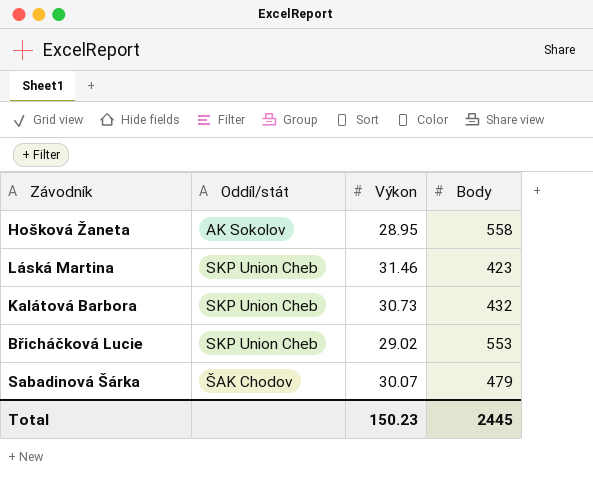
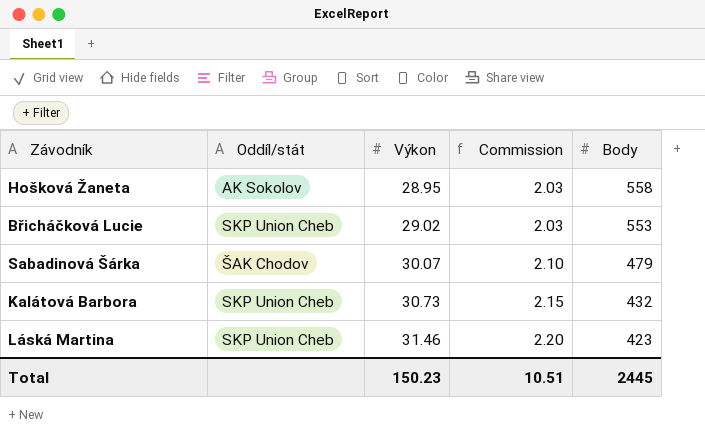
row order: none -> Výkon ascending
column Commission | formula: none -> [Výkon] * 0.07

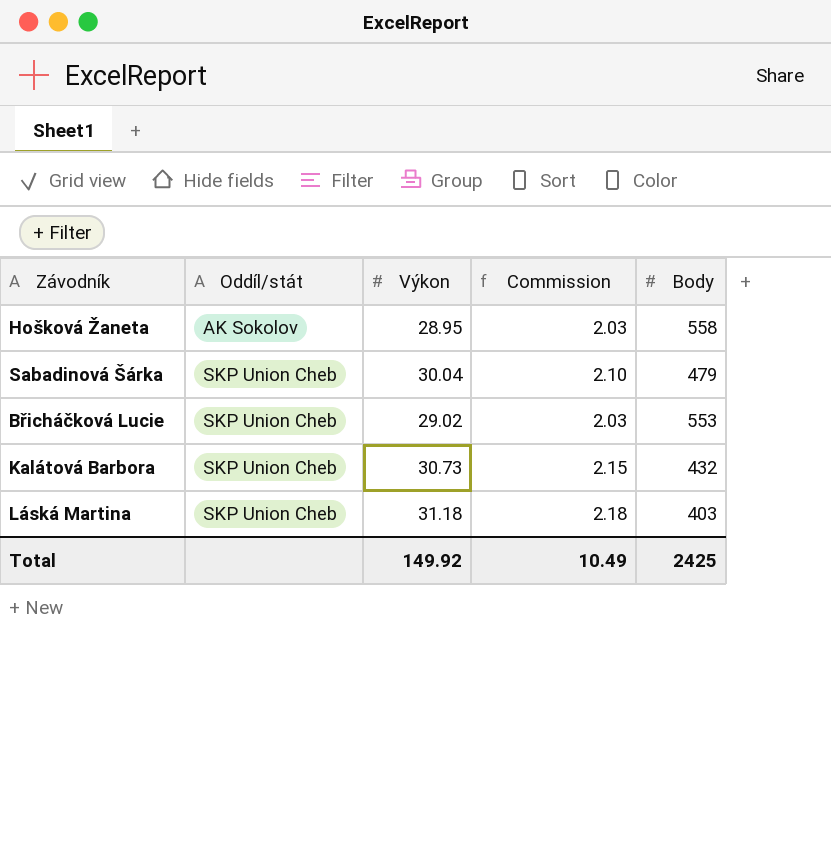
row order: Výkon ascending -> Oddíl/stát ascending
Sabadinová Šárka | Oddíl/stát: ŠAK Chodov -> SKP Union Cheb
Sabadinová Šárka | Výkon: 30.07 -> 30.04
Láská Martina | Výkon: 31.46 -> 31.18
Láská Martina | Commission: 2.20 -> 2.18
Láská Martina | Body: 423 -> 403
Total | Výkon: 150.23 -> 149.92
Total | Commission: 10.51 -> 10.49
Total | Body: 2445 -> 2425

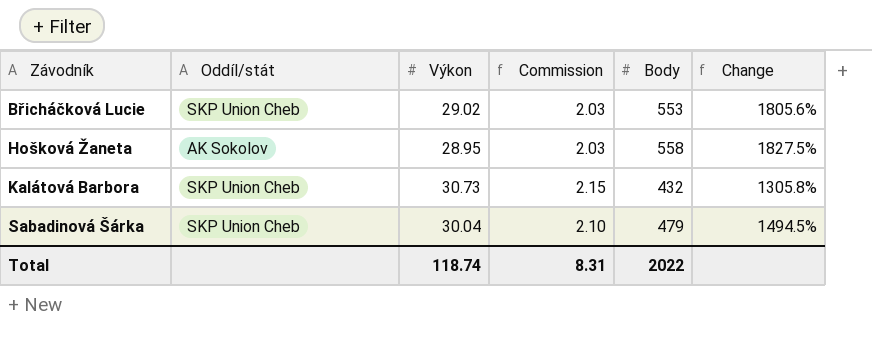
row order: Oddíl/stát ascending -> Závodník ascending
column Change | formula: none -> ([Body] - [Výkon]) / [Výkon]
row Láská Martina: SKP Union Cheb | 31.18 | 2.18 | 403 -> none
Total | Výkon: 149.92 -> 118.74
Total | Commission: 10.49 -> 8.31
Total | Body: 2425 -> 2022

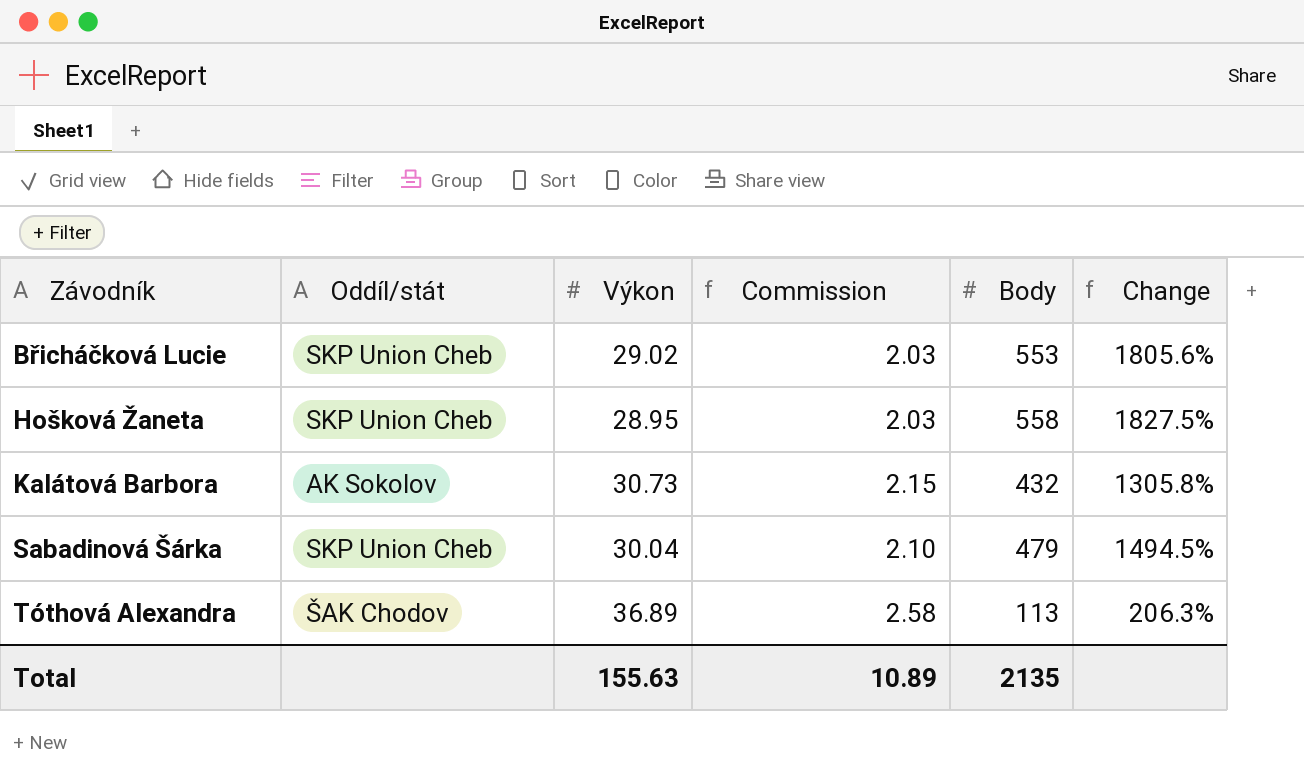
Hošková Žaneta | Oddíl/stát: AK Sokolov -> SKP Union Cheb
Kalátová Barbora | Oddíl/stát: SKP Union Cheb -> AK Sokolov
row Tóthová Alexandra: none -> ŠAK Chodov | 36.89 | 2.58 | 113 | 206.3%
Total | Výkon: 118.74 -> 155.63
Total | Commission: 8.31 -> 10.89
Total | Body: 2022 -> 2135

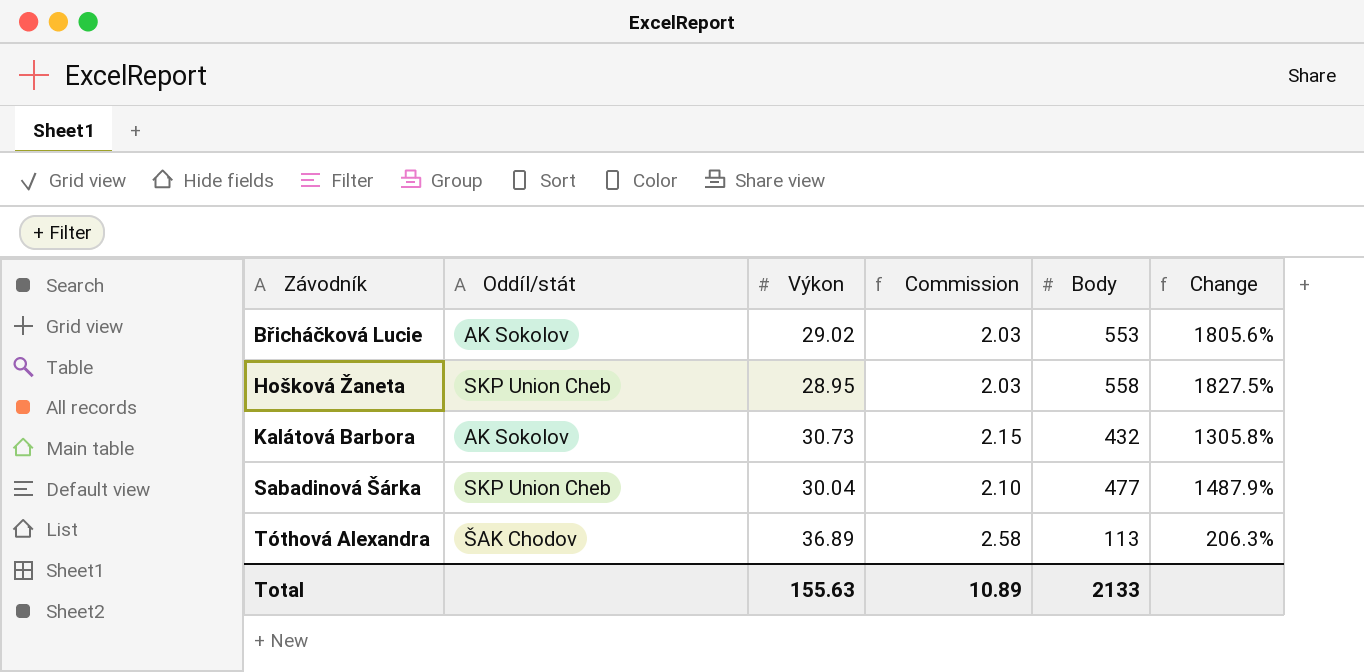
Břicháčková Lucie | Oddíl/stát: SKP Union Cheb -> AK Sokolov
Sabadinová Šárka | Body: 479 -> 477
Sabadinová Šárka | Change: 1494.5% -> 1487.9%
Total | Body: 2135 -> 2133

